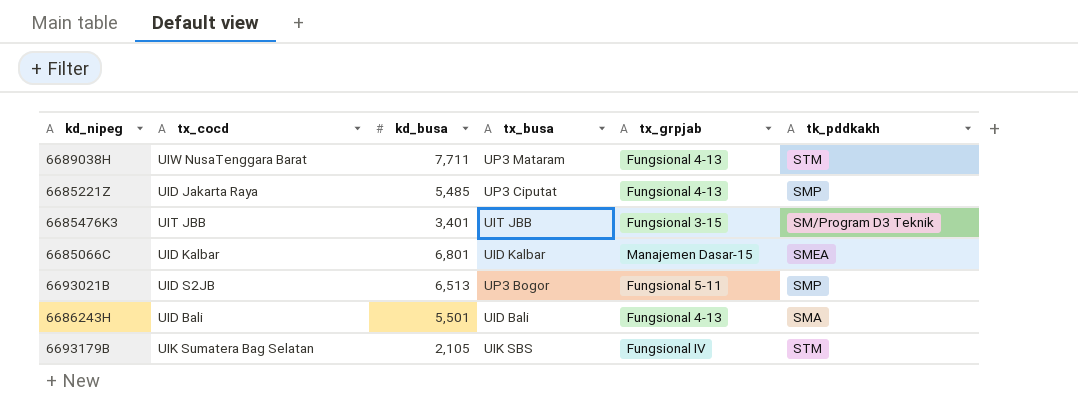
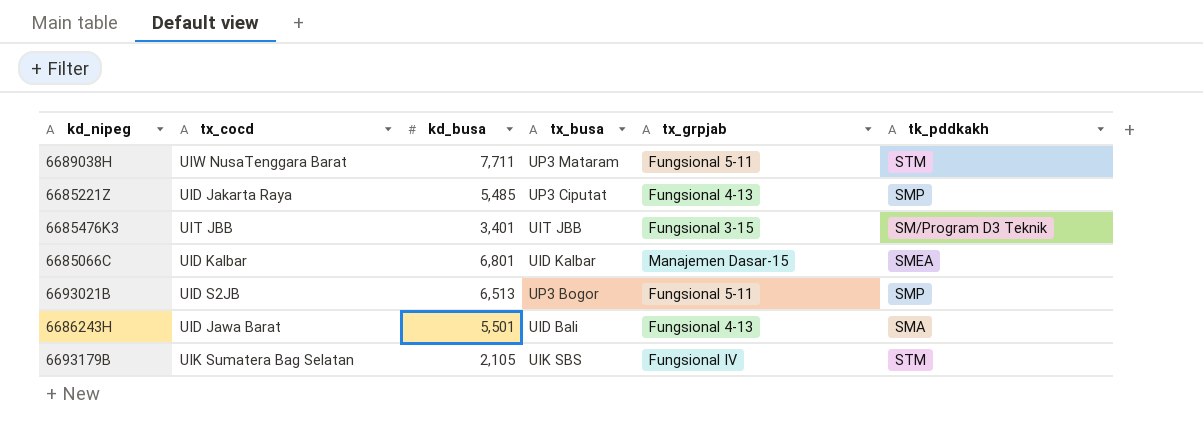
6689038H | tx_grpjab: Fungsional 4-13 -> Fungsional 5-11
6686243H | tx_cocd: UID Bali -> UID Jawa Barat

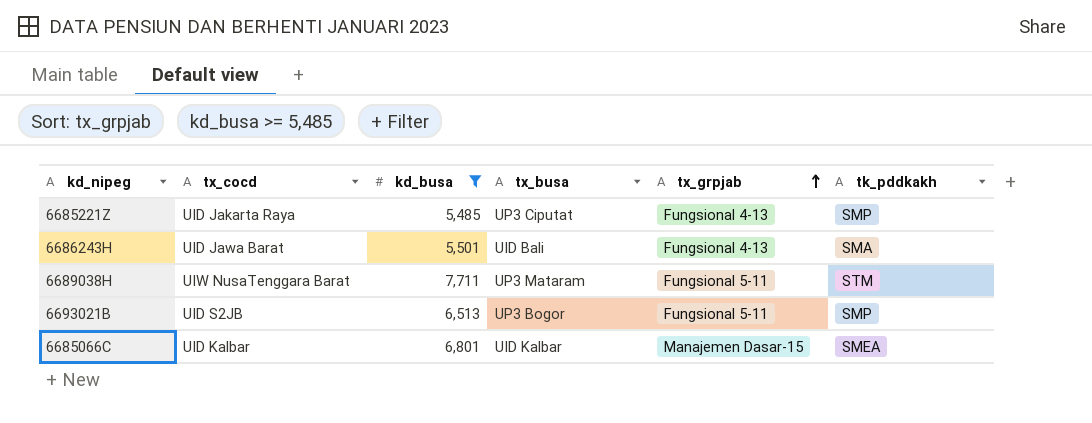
filter: none -> kd_busa >= 5,485
row order: none -> tx_grpjab ascending

